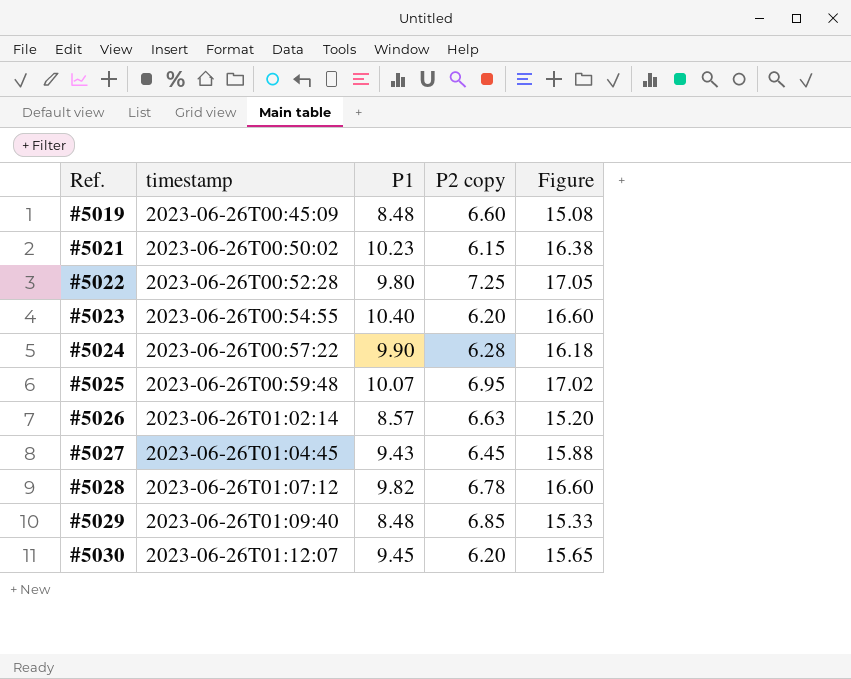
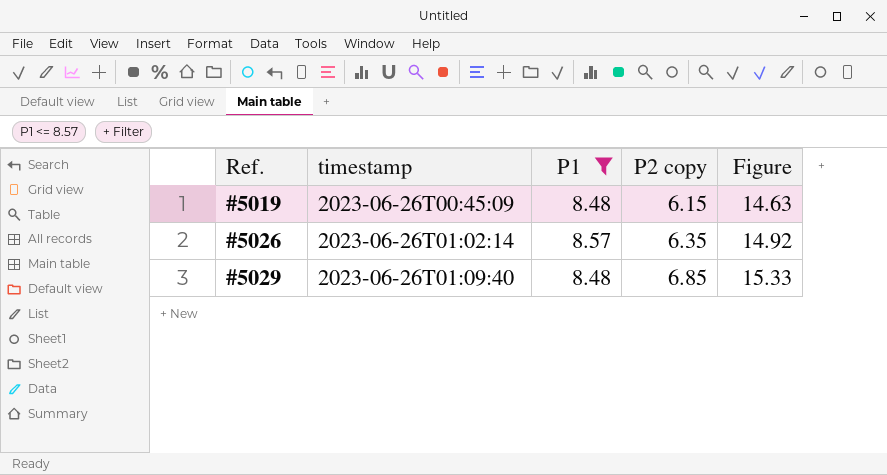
filter: none -> P1 <= 8.57
#5019 | P2 copy: 6.60 -> 6.15
#5019 | Figure: 15.08 -> 14.63
#5026 | P2 copy: 6.63 -> 6.35
#5026 | Figure: 15.20 -> 14.92

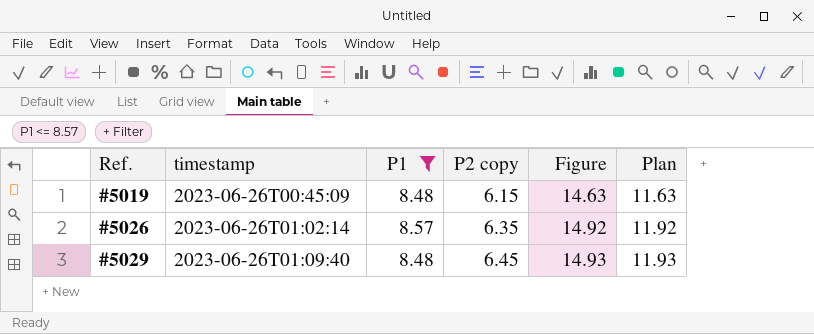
column Plan | formula: none -> [Figure] - 3
#5029 | P2 copy: 6.85 -> 6.45
#5029 | Figure: 15.33 -> 14.93

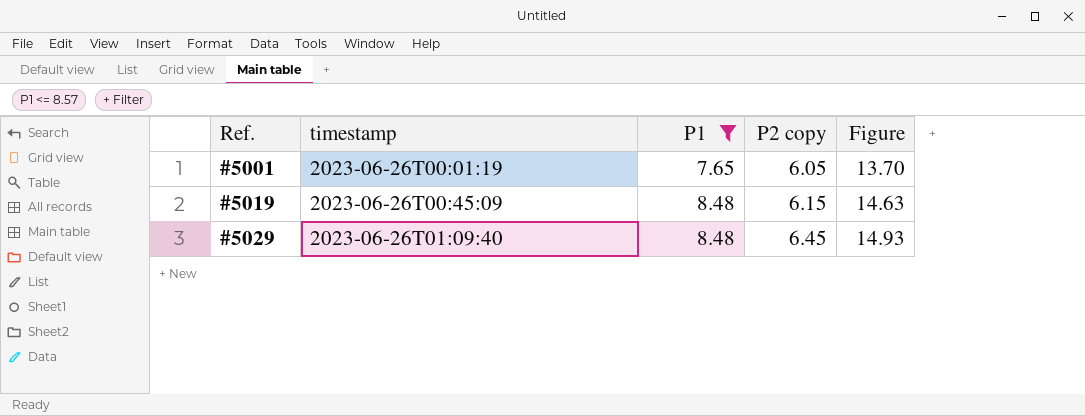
column Plan | formula: [Figure] - 3 -> none
row #5026: 2023-06-26T01:02:14 | 8.57 | 6.35 | 14.92 | 11.92 -> none
row #5001: none -> 2023-06-26T00:01:19 | 7.65 | 6.05 | 13.70

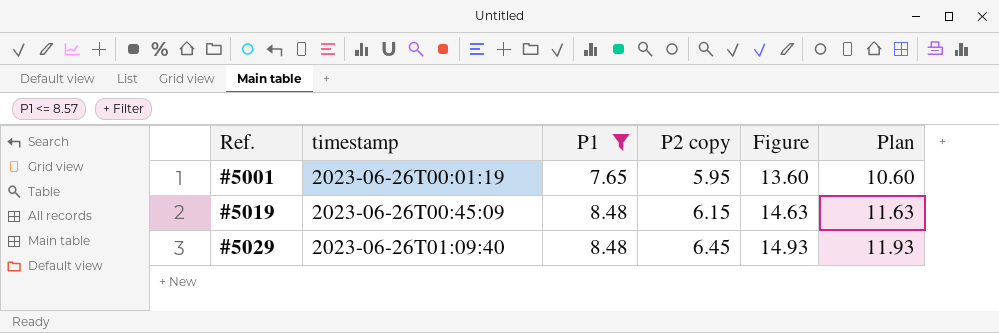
column Plan | formula: none -> [Figure] - 3
#5001 | P2 copy: 6.05 -> 5.95
#5001 | Figure: 13.70 -> 13.60

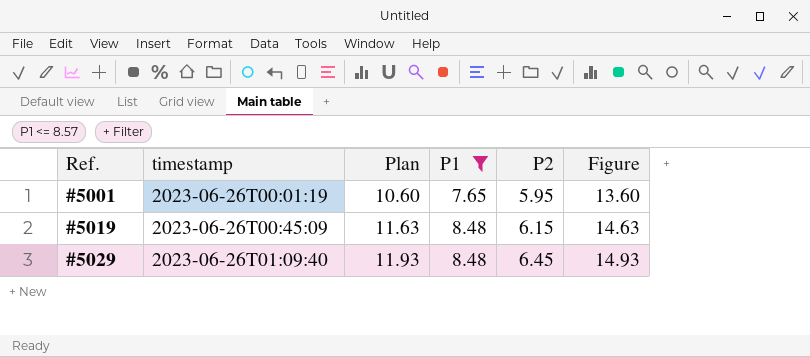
column Plan | position: 6 -> 3
column name: P2 copy -> P2

